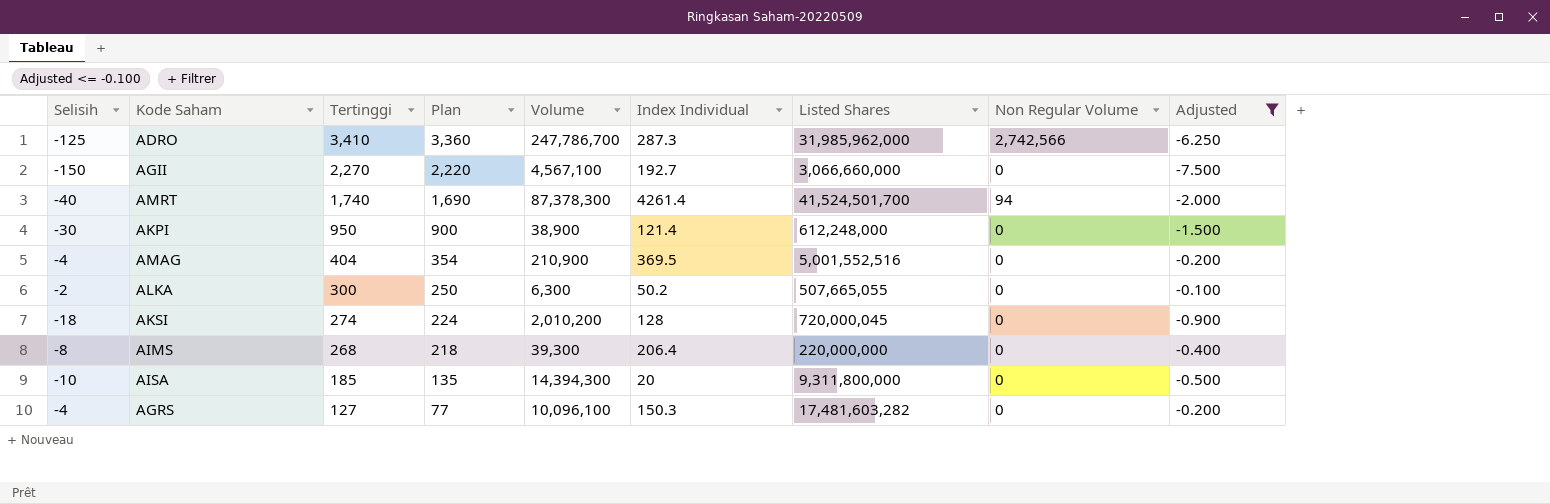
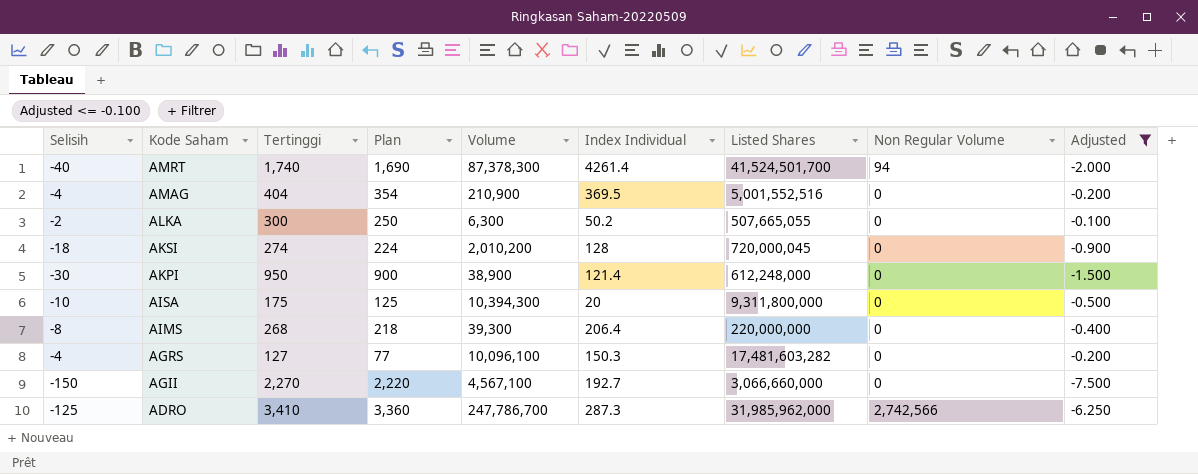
row order: Tertinggi descending -> Kode Saham descending
AISA | Tertinggi: 185 -> 175
AISA | Plan: 135 -> 125
AISA | Volume: 14,394,300 -> 10,394,300

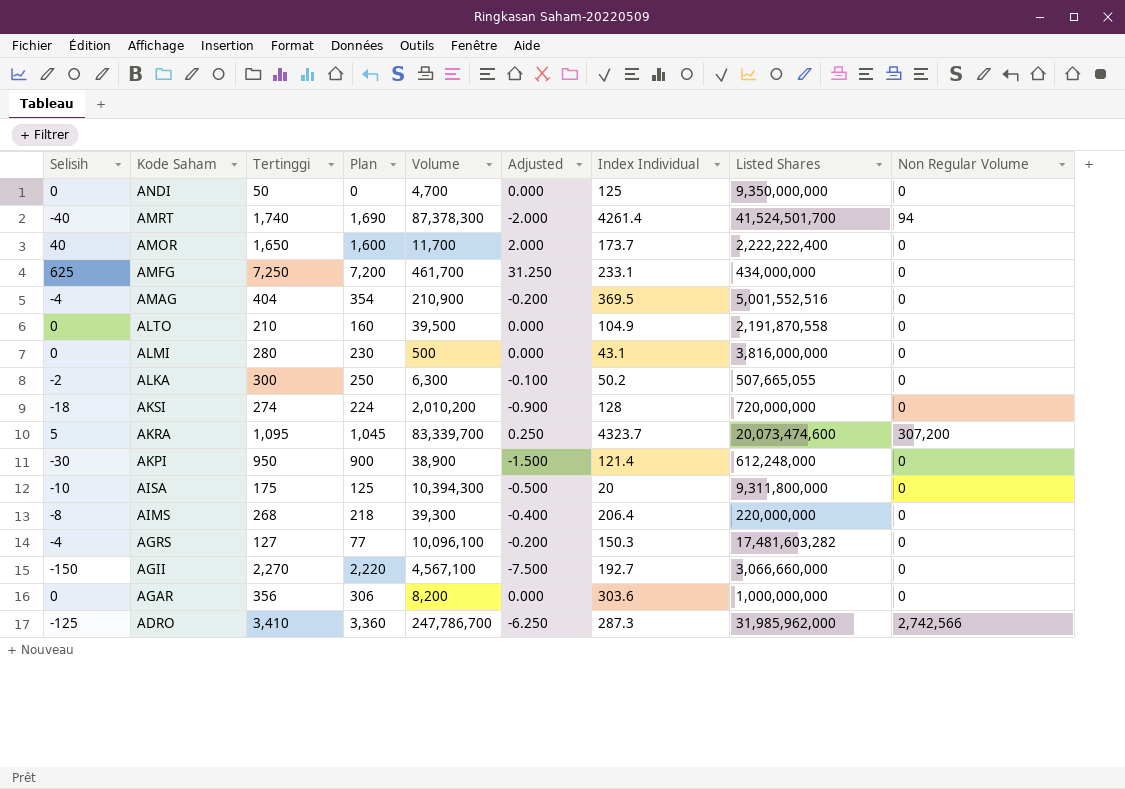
filter: Adjusted <= -0.100 -> none
column Adjusted | position: 9 -> 6
AKSI | Listed Shares: 720,000,045 -> 720,000,000

